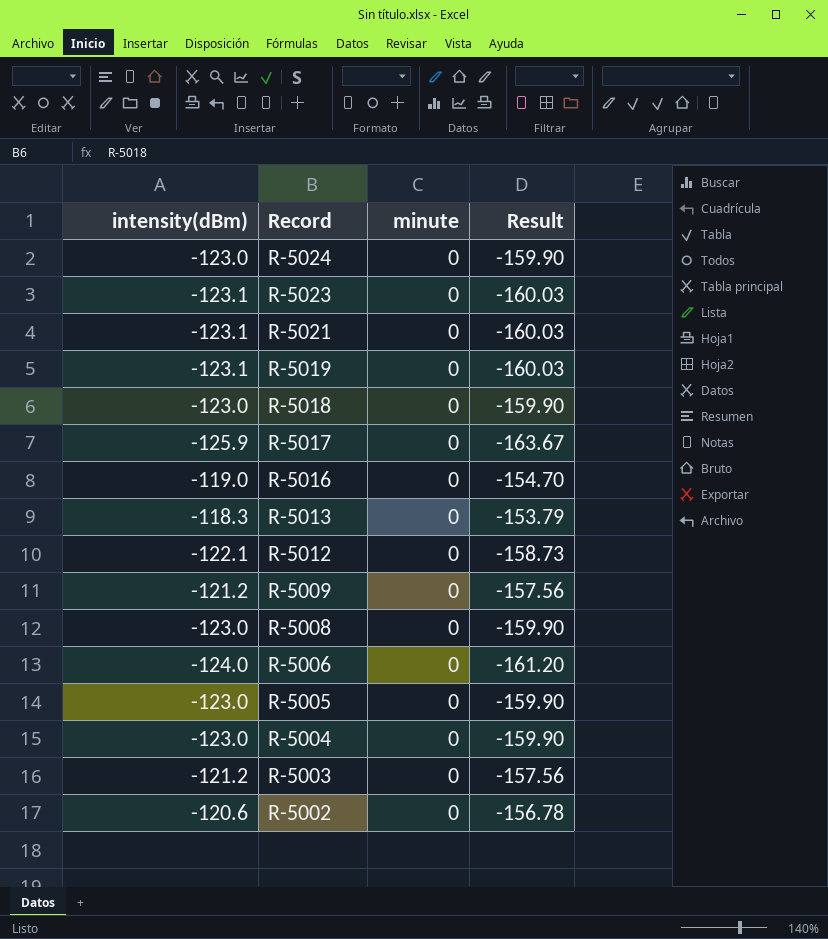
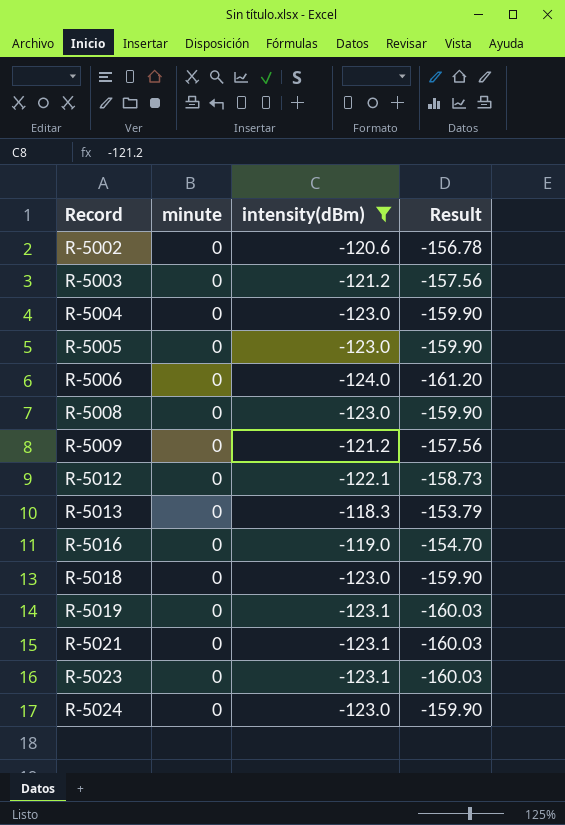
filter: none -> intensity(dBm) != -125.9
row order: Record descending -> Record ascending
column intensity(dBm) | position: 1 -> 3

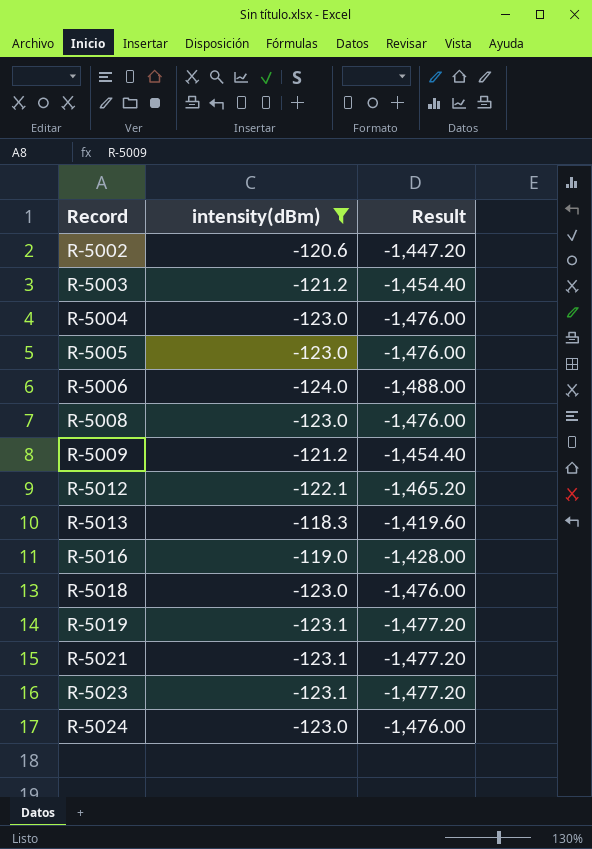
column minute | position: 2 -> none
column Result | formula: [intensity(dBm)] * 1.3 -> [intensity(dBm)] * 12

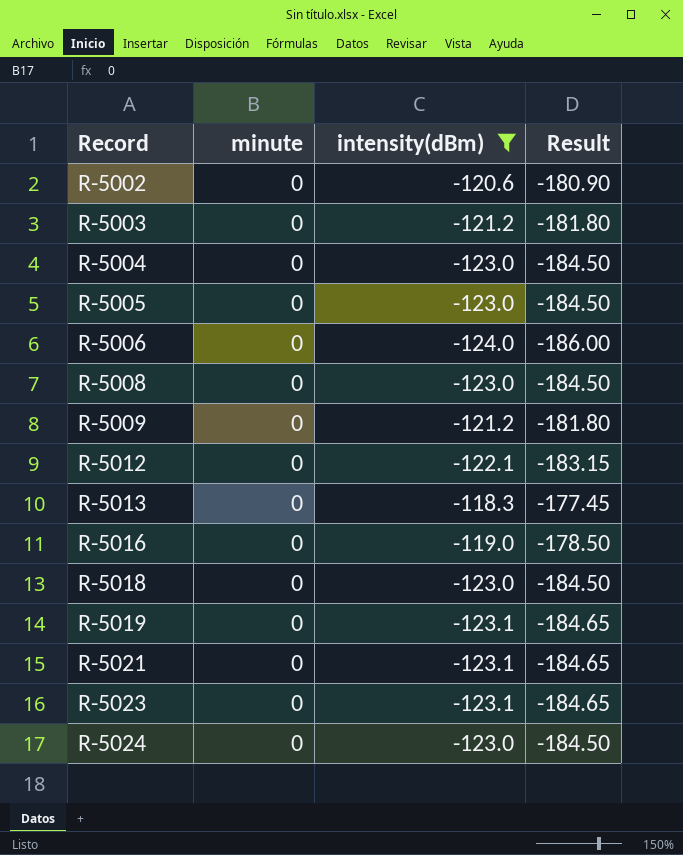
column minute | position: none -> 2
column Result | formula: [intensity(dBm)] * 12 -> [intensity(dBm)] * 1.5

